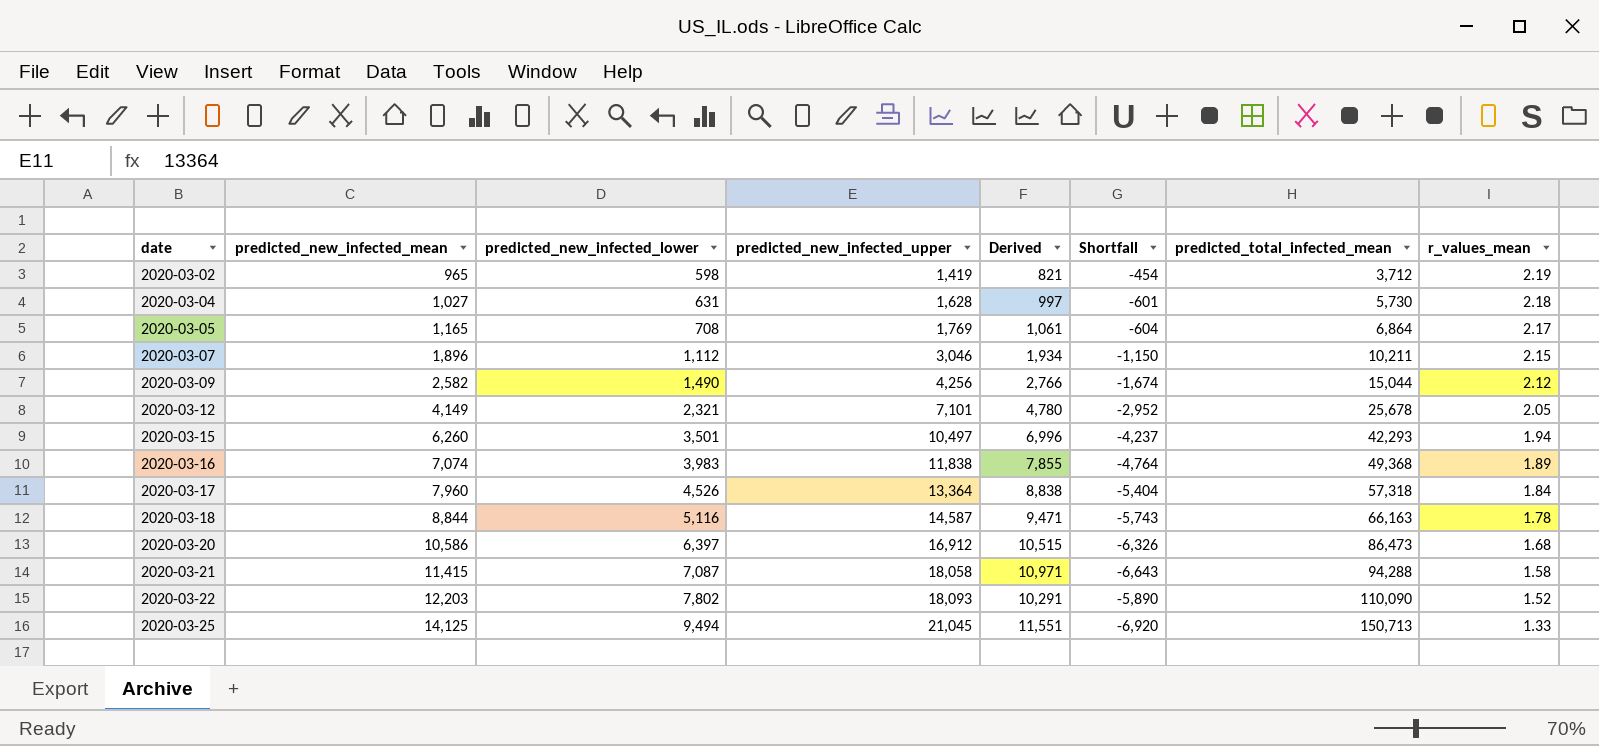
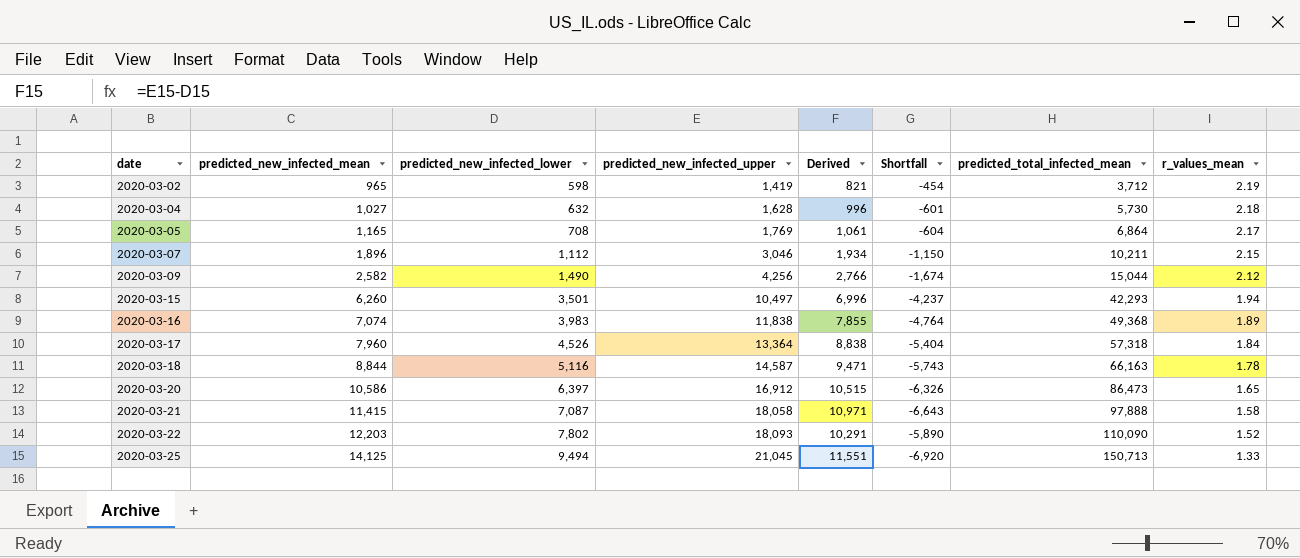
row 2020-03-12: 4,149 | 2,321 | 7,101 | 4,780 | -2,952 | 25,678 | 2.05 -> none
2020-03-04 | predicted_new_infected_lower: 631 -> 632
2020-03-04 | Derived: 997 -> 996
2020-03-20 | r_values_mean: 1.68 -> 1.65
2020-03-21 | predicted_total_infected_mean: 94,288 -> 97,888

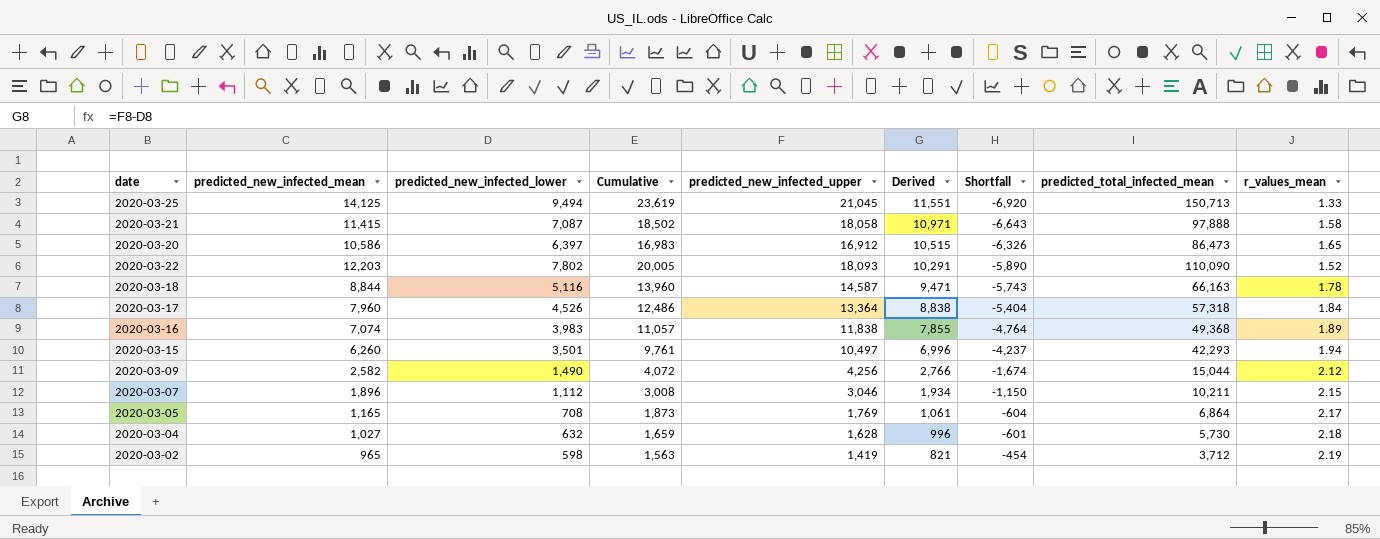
row order: date ascending -> Derived descending
column Cumulative | formula: none -> [predicted_new_infected_mean] + [predicted_new_infected_lower]

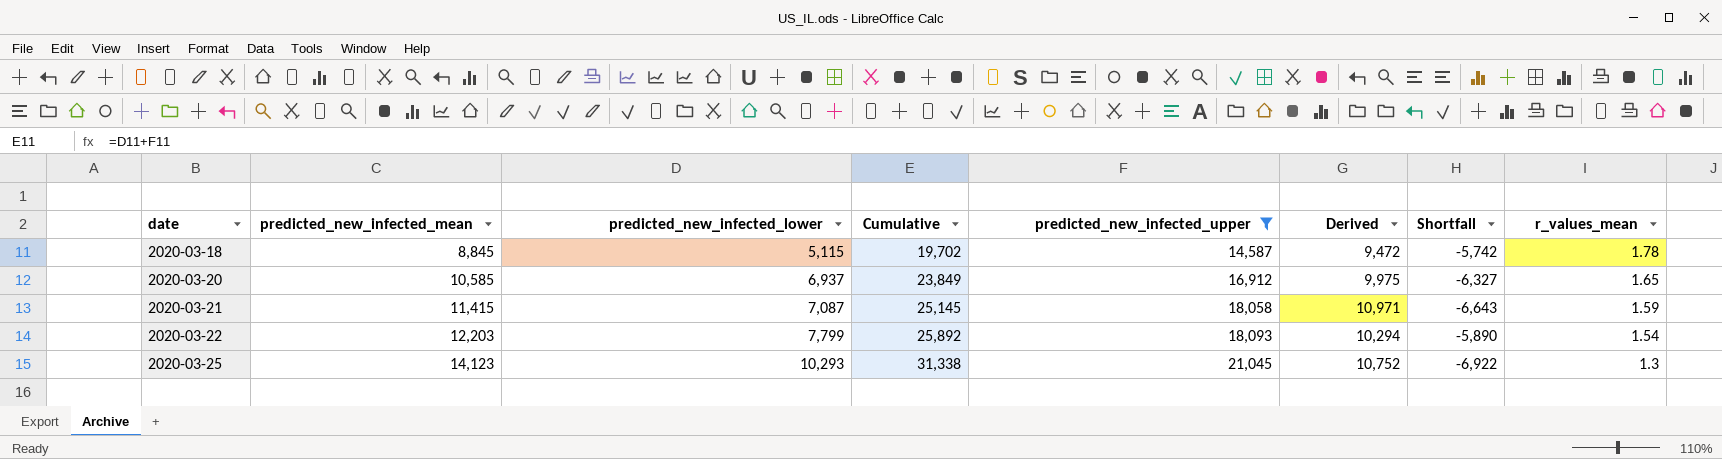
filter: none -> predicted_new_infected_upper >= 14,587
row order: Derived descending -> date ascending
column predicted_total_infected_mean | position: 8 -> none
column Cumulative | formula: [predicted_new_infected_mean] + [predicted_new_infected_lower] -> [predicted_new_infected_lower] + [predicted_new_infected_upper]
2020-03-18 | predicted_new_infected_mean: 8,844 -> 8,845
2020-03-18 | predicted_new_infected_lower: 5,116 -> 5,115
2020-03-18 | Derived: 9,471 -> 9,472
2020-03-18 | Shortfall: -5,743 -> -5,742
2020-03-20 | predicted_new_infected_mean: 10,586 -> 10,585
2020-03-20 | predicted_new_infected_lower: 6,397 -> 6,937
2020-03-20 | Derived: 10,515 -> 9,975
2020-03-20 | Shortfall: -6,326 -> -6,327
2020-03-21 | r_values_mean: 1.58 -> 1.59
2020-03-22 | predicted_new_infected_lower: 7,802 -> 7,799
2020-03-22 | Derived: 10,291 -> 10,294
2020-03-22 | r_values_mean: 1.52 -> 1.54
2020-03-25 | predicted_new_infected_mean: 14,125 -> 14,123
2020-03-25 | predicted_new_infected_lower: 9,494 -> 10,293
2020-03-25 | Derived: 11,551 -> 10,752
2020-03-25 | Shortfall: -6,920 -> -6,922
2020-03-25 | r_values_mean: 1.33 -> 1.3

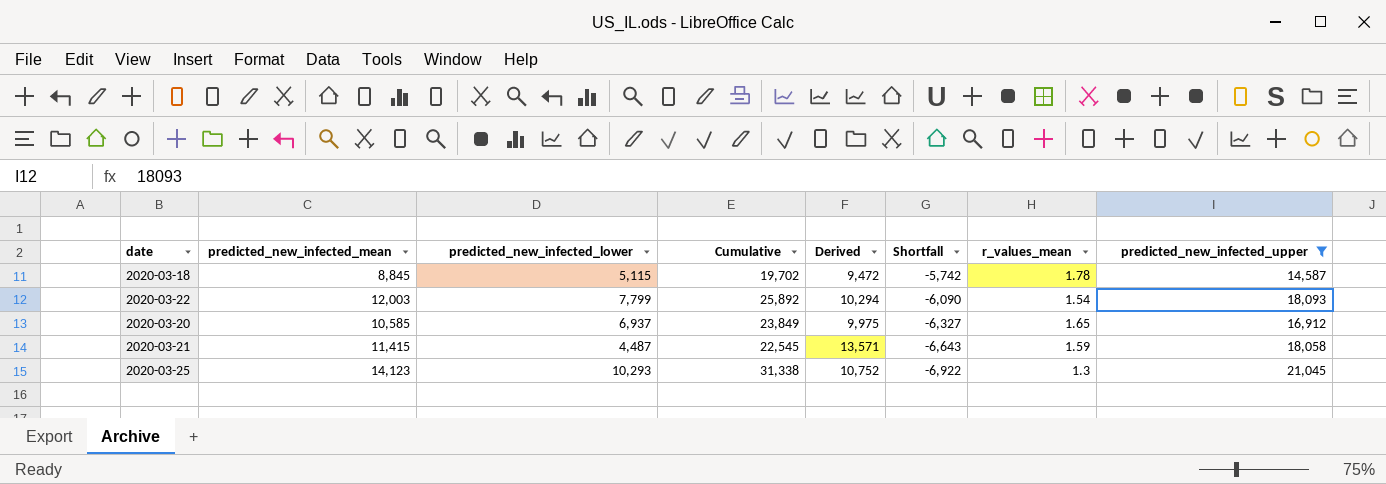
row order: date ascending -> Shortfall descending
column predicted_new_infected_upper | position: 5 -> 8
2020-03-22 | predicted_new_infected_mean: 12,203 -> 12,003
2020-03-22 | Shortfall: -5,890 -> -6,090
2020-03-21 | predicted_new_infected_lower: 7,087 -> 4,487
2020-03-21 | Cumulative: 25,145 -> 22,545
2020-03-21 | Derived: 10,971 -> 13,571

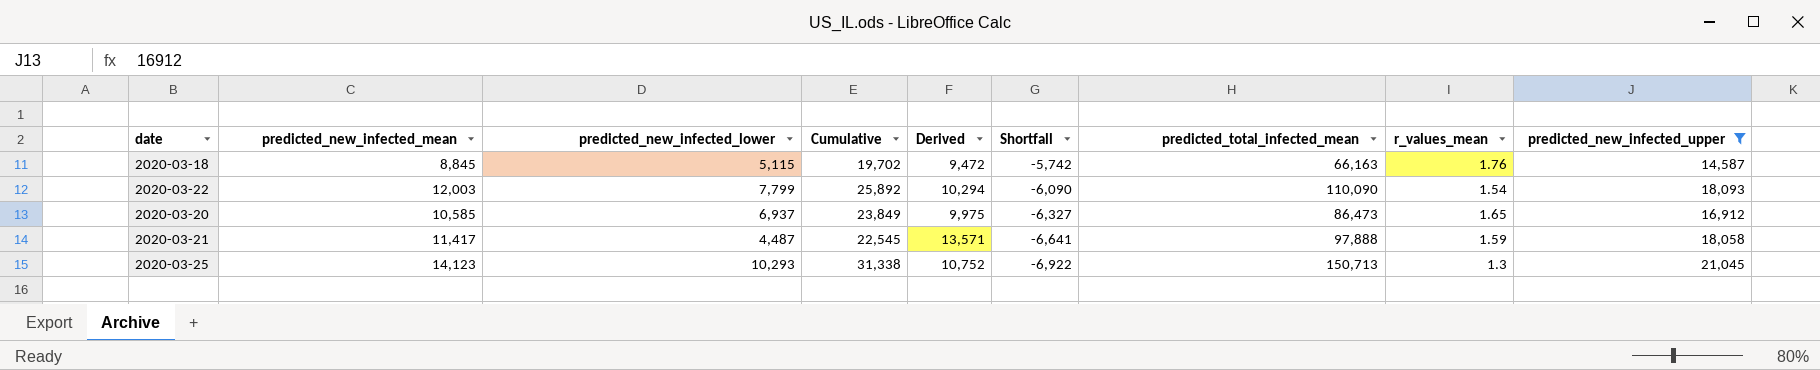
column predicted_total_infected_mean | position: none -> 7
2020-03-18 | r_values_mean: 1.78 -> 1.76
2020-03-21 | predicted_new_infected_mean: 11,415 -> 11,417
2020-03-21 | Shortfall: -6,643 -> -6,641

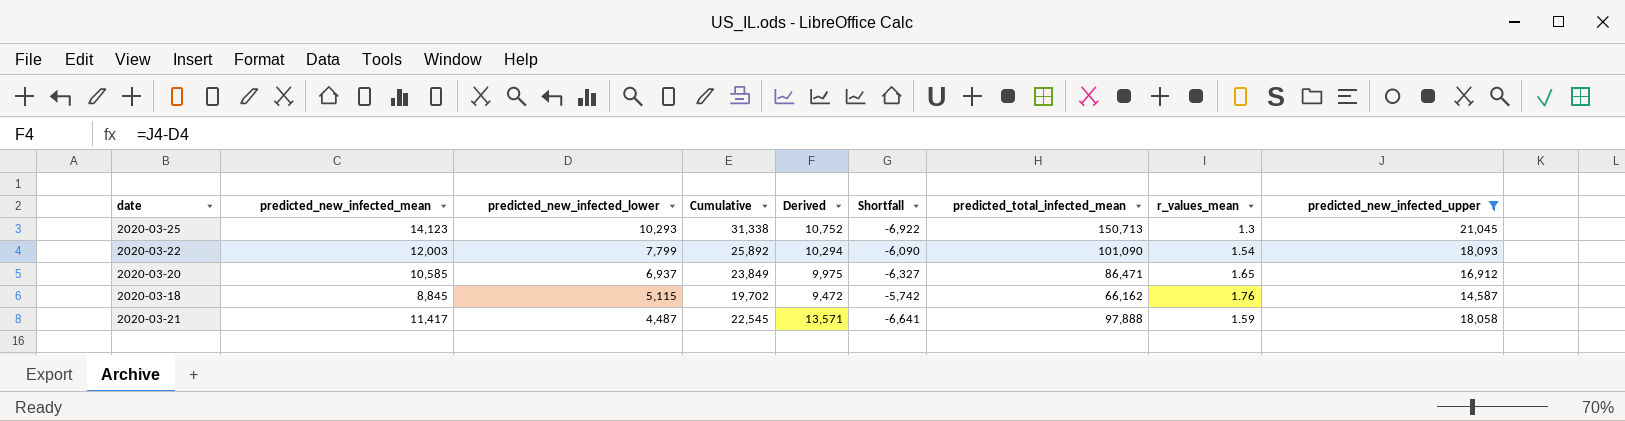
row order: Shortfall descending -> predicted_new_infected_lower descending
2020-03-22 | predicted_total_infected_mean: 110,090 -> 101,090
2020-03-20 | predicted_total_infected_mean: 86,473 -> 86,471
2020-03-18 | predicted_total_infected_mean: 66,163 -> 66,162

